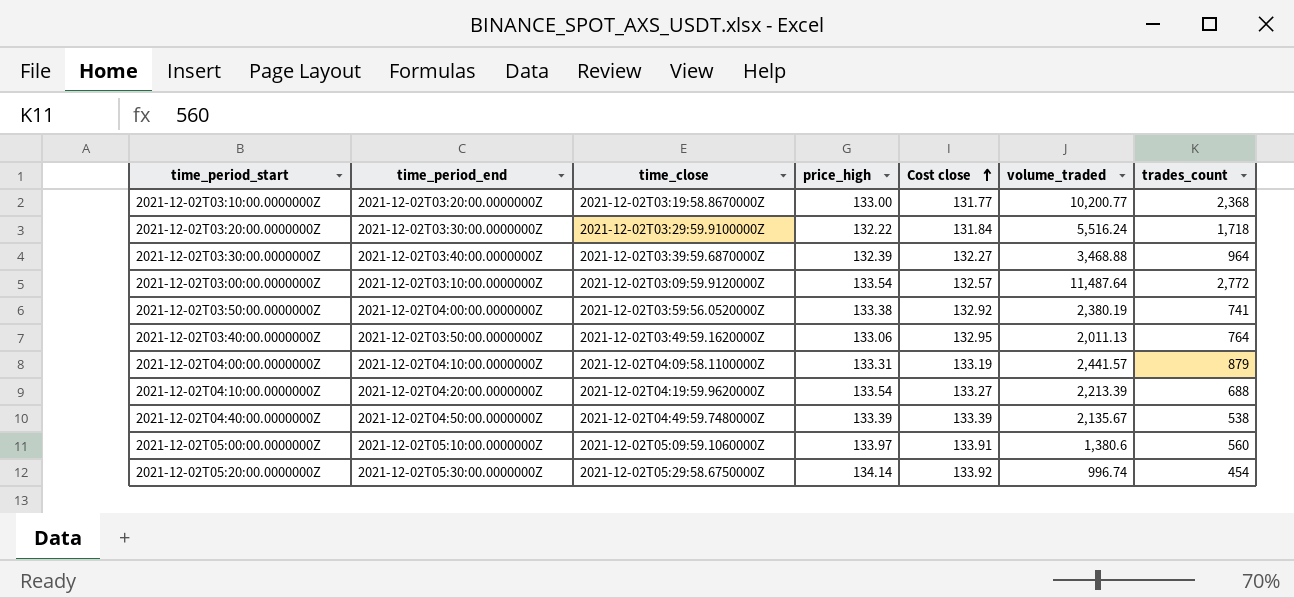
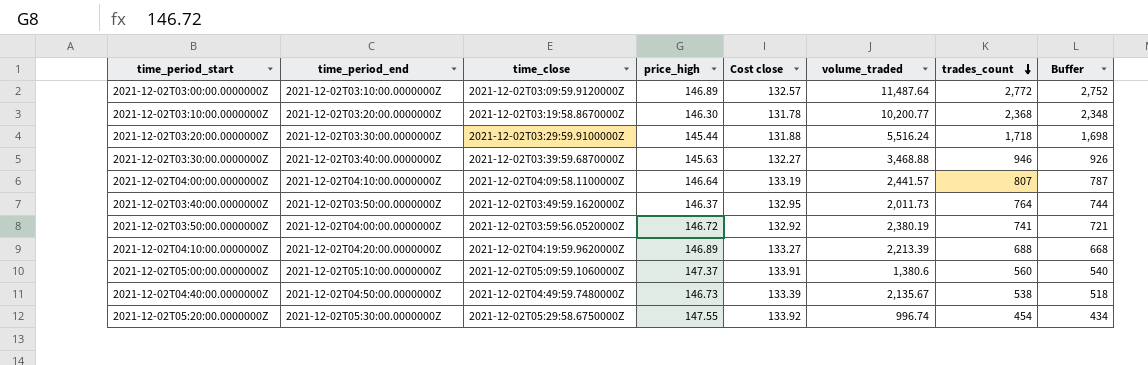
row order: Cost close ascending -> trades_count descending
column Buffer | formula: none -> [trades_count] - 20
2021-12-02T03:00:00.0000000Z | price_high: 133.54 -> 146.89
2021-12-02T03:10:00.0000000Z | price_high: 133.00 -> 146.30
2021-12-02T03:10:00.0000000Z | Cost close: 131.77 -> 131.78
2021-12-02T03:20:00.0000000Z | price_high: 132.22 -> 145.44
2021-12-02T03:20:00.0000000Z | Cost close: 131.84 -> 131.88
2021-12-02T03:30:00.0000000Z | price_high: 132.39 -> 145.63
2021-12-02T03:30:00.0000000Z | trades_count: 964 -> 946
2021-12-02T04:00:00.0000000Z | price_high: 133.31 -> 146.64
2021-12-02T04:00:00.0000000Z | trades_count: 879 -> 807
2021-12-02T03:40:00.0000000Z | price_high: 133.06 -> 146.37
2021-12-02T03:40:00.0000000Z | volume_traded: 2,011.13 -> 2,011.73
2021-12-02T03:50:00.0000000Z | price_high: 133.38 -> 146.72
2021-12-02T04:10:00.0000000Z | price_high: 133.54 -> 146.89
2021-12-02T05:00:00.0000000Z | price_high: 133.97 -> 147.37
2021-12-02T04:40:00.0000000Z | price_high: 133.39 -> 146.73
2021-12-02T05:20:00.0000000Z | price_high: 134.14 -> 147.55

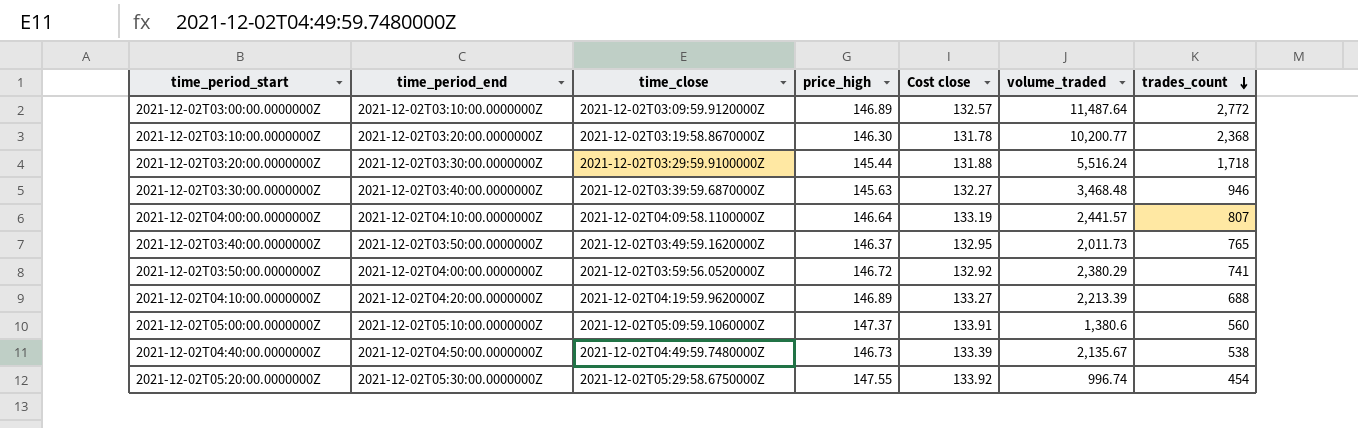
column Buffer | formula: [trades_count] - 20 -> none
2021-12-02T03:30:00.0000000Z | volume_traded: 3,468.88 -> 3,468.48
2021-12-02T03:40:00.0000000Z | trades_count: 764 -> 765
2021-12-02T03:50:00.0000000Z | volume_traded: 2,380.19 -> 2,380.29

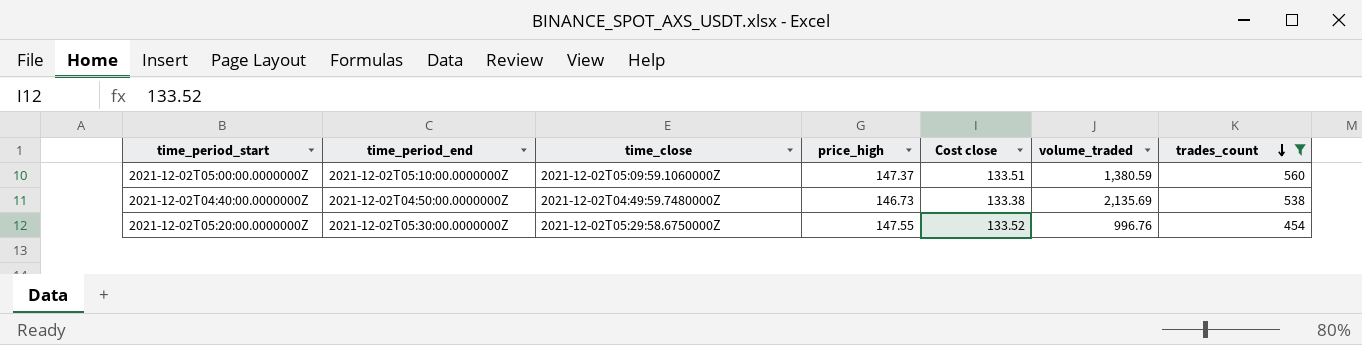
filter: none -> trades_count <= 560
2021-12-02T05:00:00.0000000Z | Cost close: 133.91 -> 133.51
2021-12-02T05:00:00.0000000Z | volume_traded: 1,380.6 -> 1,380.59
2021-12-02T04:40:00.0000000Z | Cost close: 133.39 -> 133.38
2021-12-02T04:40:00.0000000Z | volume_traded: 2,135.67 -> 2,135.69
2021-12-02T05:20:00.0000000Z | Cost close: 133.92 -> 133.52
2021-12-02T05:20:00.0000000Z | volume_traded: 996.74 -> 996.76

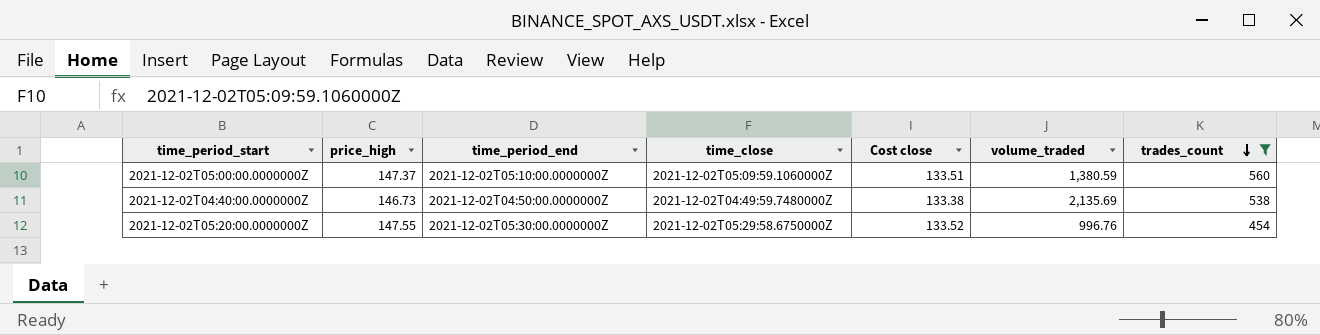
column price_high | position: 4 -> 2

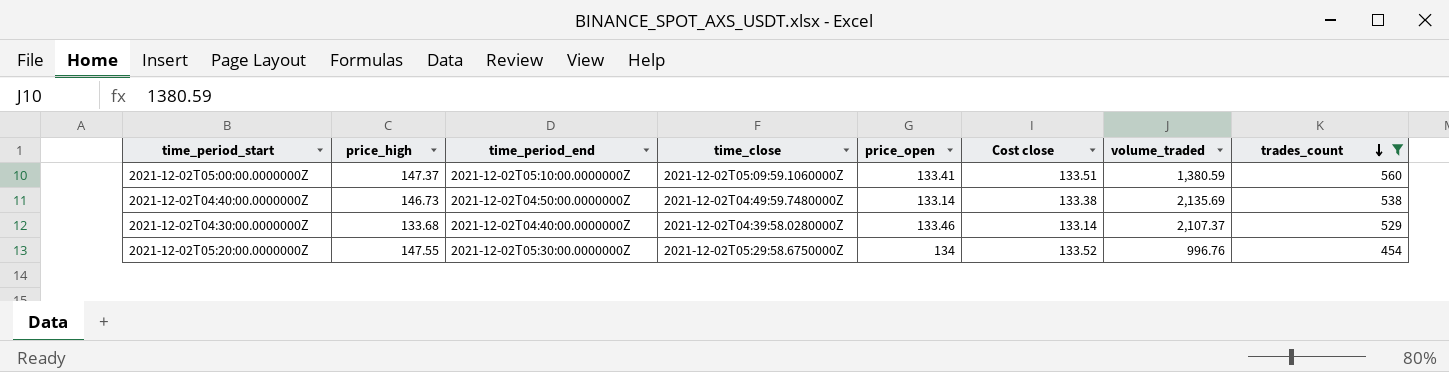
column price_open | position: none -> 5
row 2021-12-02T04:30:00.0000000Z: none -> 133.68 | 2021-12-02T04:40:00.0000000Z | 2021-12-02T04:39:58.0280000Z | 133.46 | 133.14 | 2,107.37 | 529

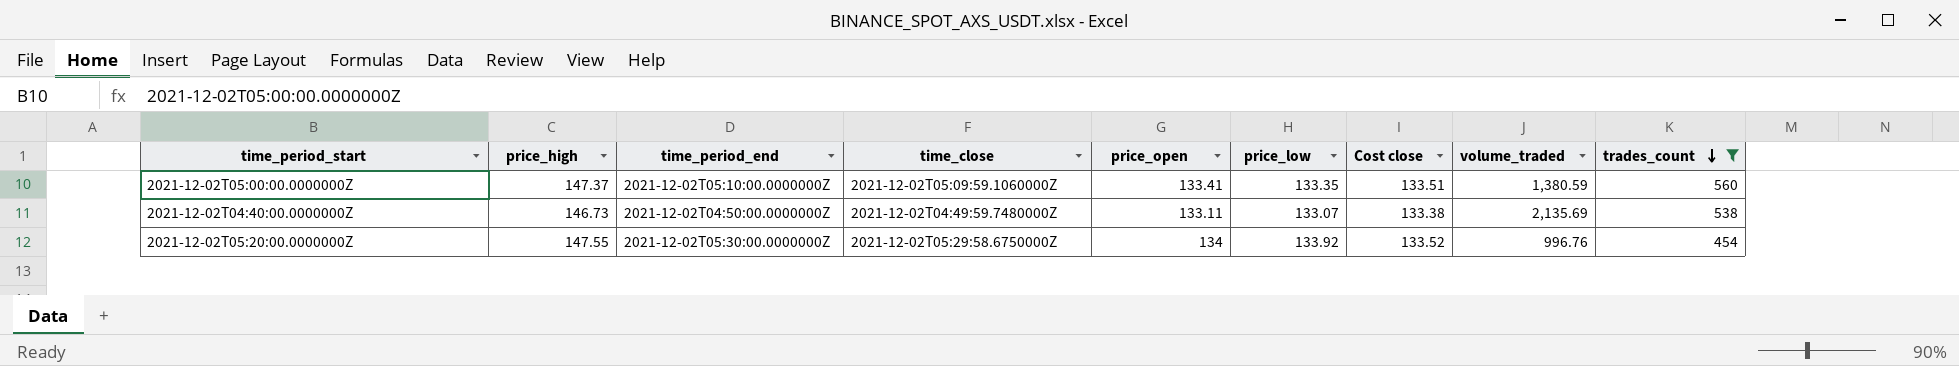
column price_low | position: none -> 6
row 2021-12-02T04:30:00.0000000Z: 133.68 | 2021-12-02T04:40:00.0000000Z | 2021-12-02T04:39:58.0280000Z | 133.46 | 133.14 | 2,107.37 | 529 -> none
2021-12-02T04:40:00.0000000Z | price_open: 133.14 -> 133.11

